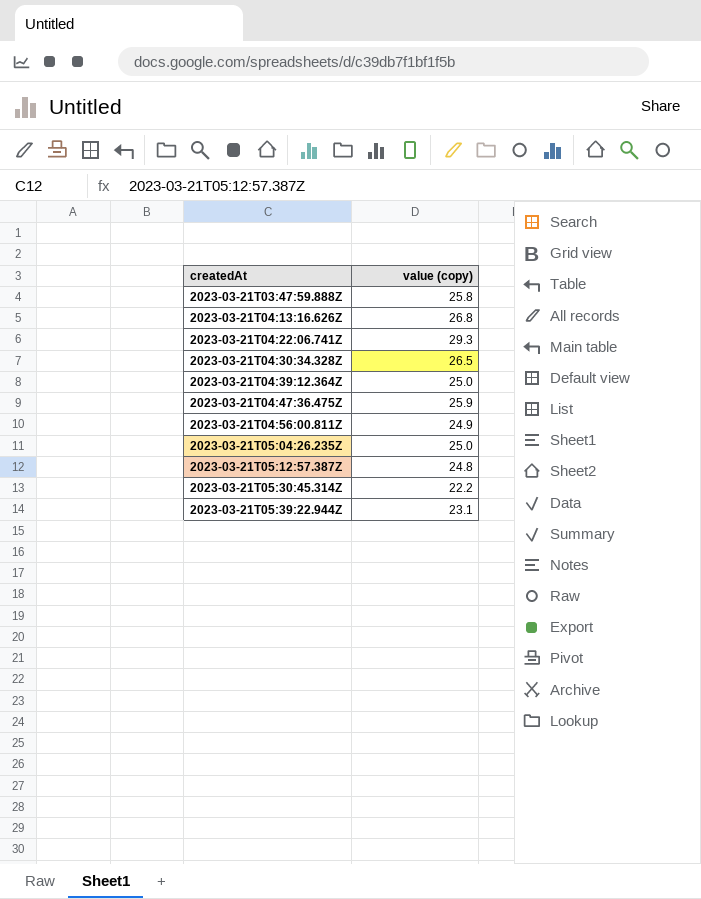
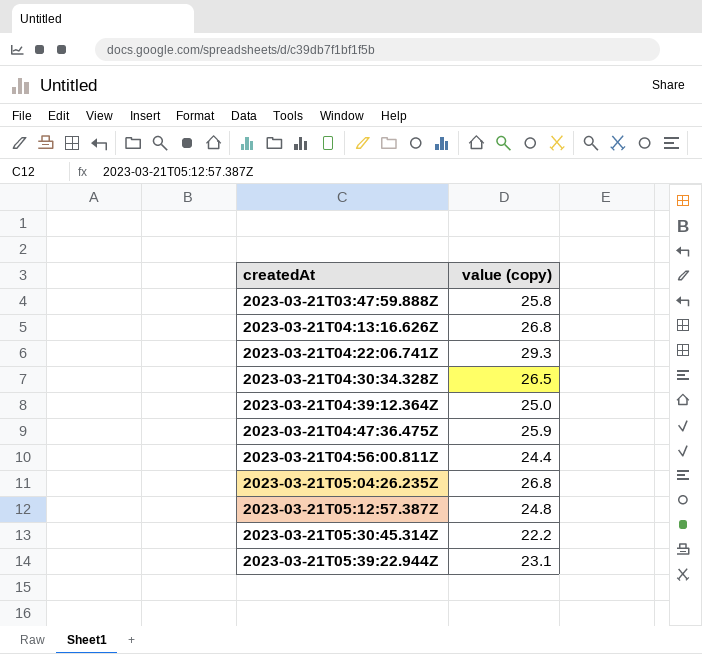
2023-03-21T04:56:00.811Z | value (copy): 24.9 -> 24.4
2023-03-21T05:04:26.235Z | value (copy): 25.0 -> 26.8

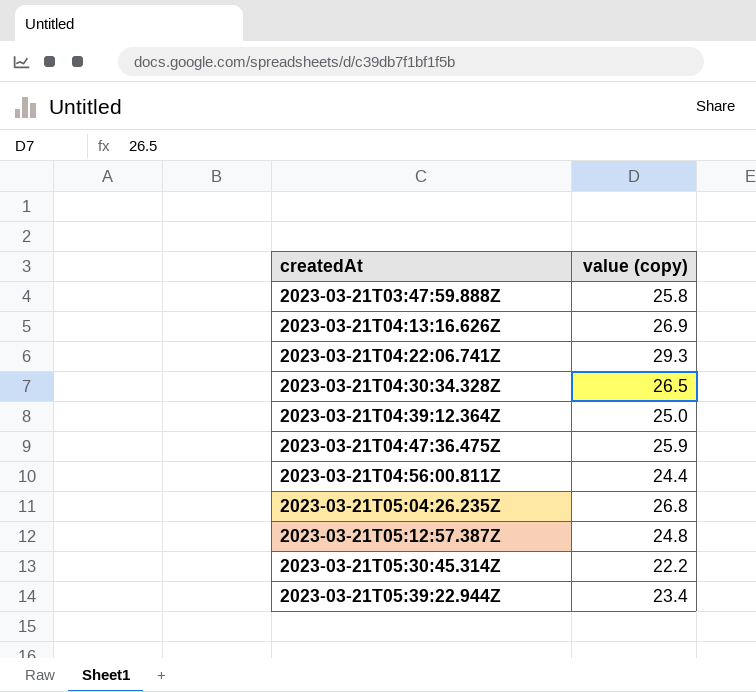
2023-03-21T04:13:16.626Z | value (copy): 26.8 -> 26.9
2023-03-21T05:39:22.944Z | value (copy): 23.1 -> 23.4

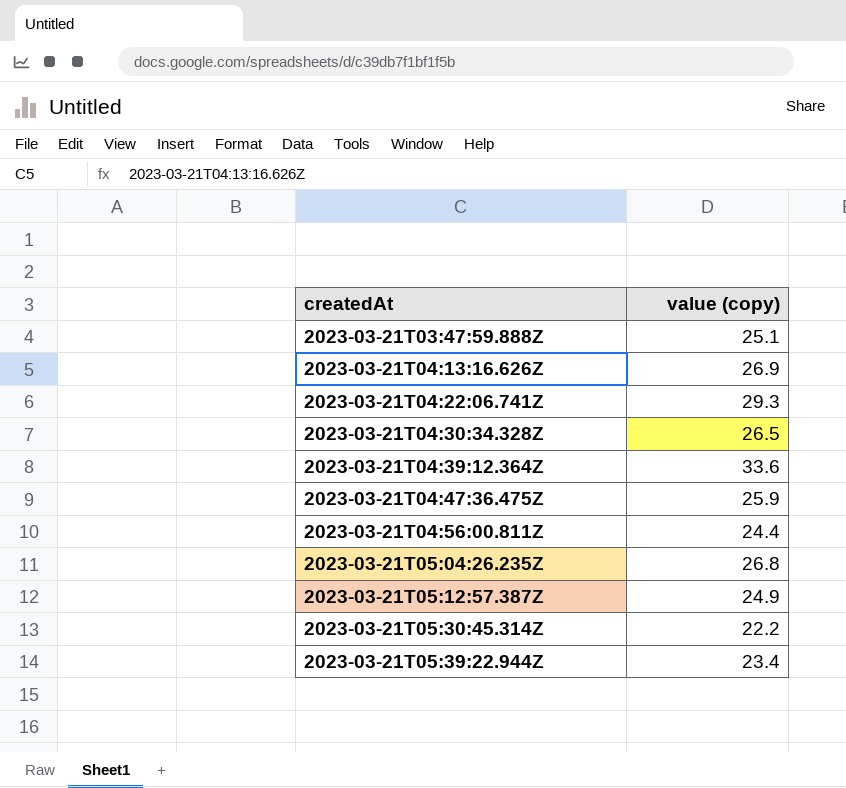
2023-03-21T03:47:59.888Z | value (copy): 25.8 -> 25.1
2023-03-21T04:39:12.364Z | value (copy): 25.0 -> 33.6
2023-03-21T05:12:57.387Z | value (copy): 24.8 -> 24.9

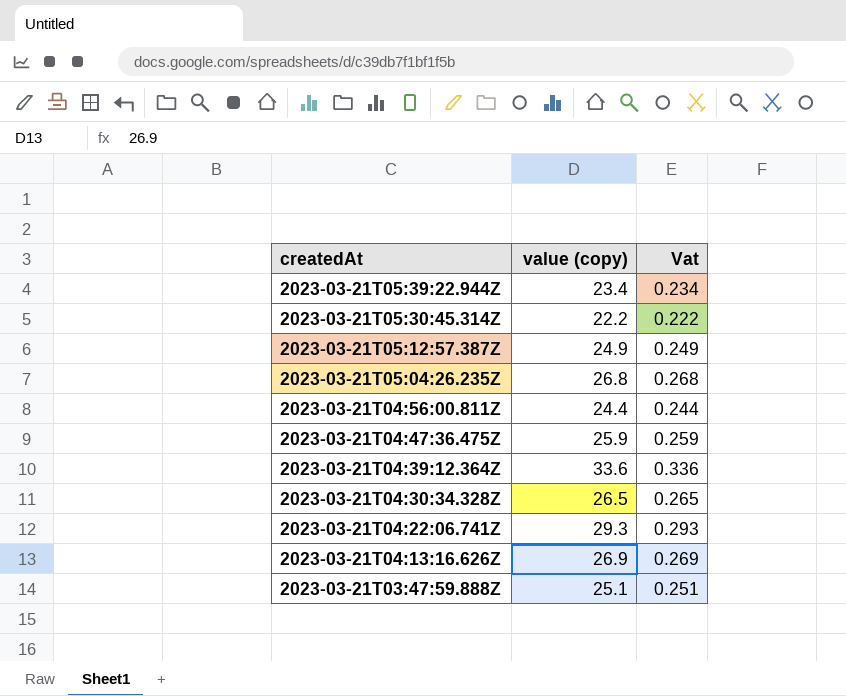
row order: createdAt ascending -> createdAt descending
column Vat | formula: none -> [value (copy)] * 0.01

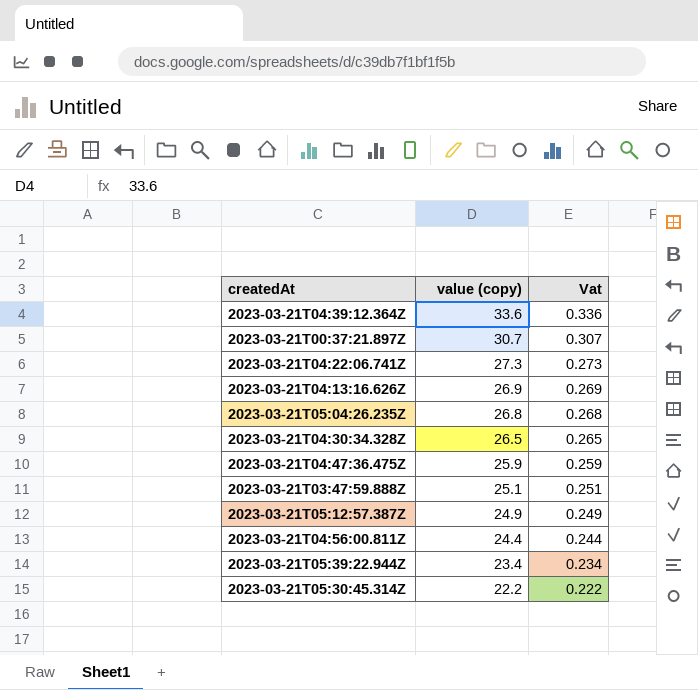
row order: createdAt descending -> value (copy) descending
row 2023-03-21T00:37:21.897Z: none -> 30.7 | 0.307
2023-03-21T04:22:06.741Z | value (copy): 29.3 -> 27.3
2023-03-21T04:22:06.741Z | Vat: 0.293 -> 0.273

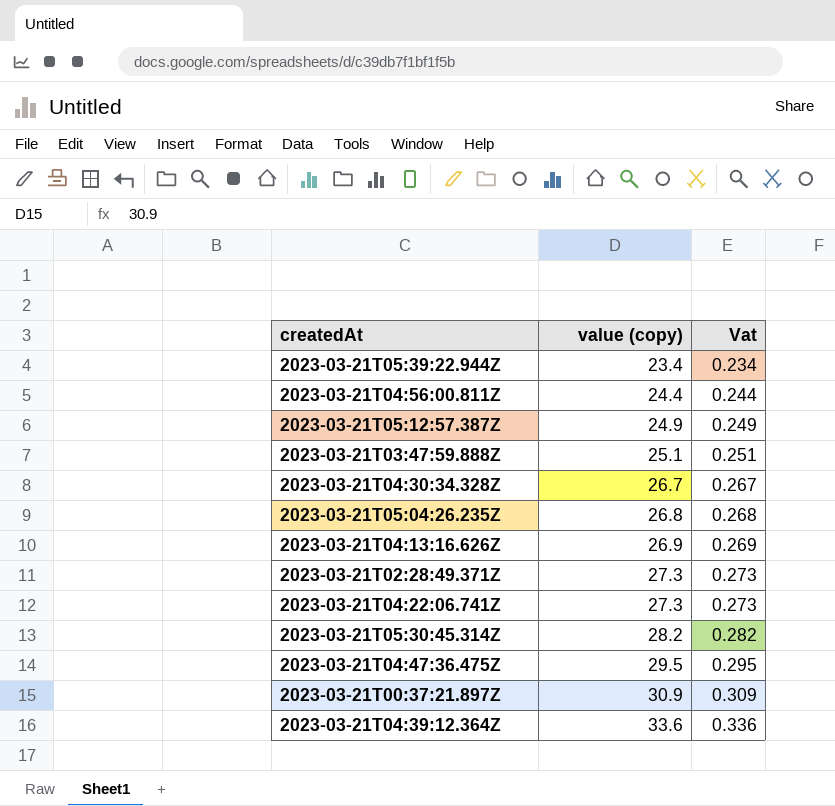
row order: value (copy) descending -> value (copy) ascending
2023-03-21T04:30:34.328Z | value (copy): 26.5 -> 26.7
2023-03-21T04:30:34.328Z | Vat: 0.265 -> 0.267
row 2023-03-21T02:28:49.371Z: none -> 27.3 | 0.273
2023-03-21T05:30:45.314Z | value (copy): 22.2 -> 28.2
2023-03-21T05:30:45.314Z | Vat: 0.222 -> 0.282
2023-03-21T04:47:36.475Z | value (copy): 25.9 -> 29.5
2023-03-21T04:47:36.475Z | Vat: 0.259 -> 0.295
2023-03-21T00:37:21.897Z | value (copy): 30.7 -> 30.9
2023-03-21T00:37:21.897Z | Vat: 0.307 -> 0.309

